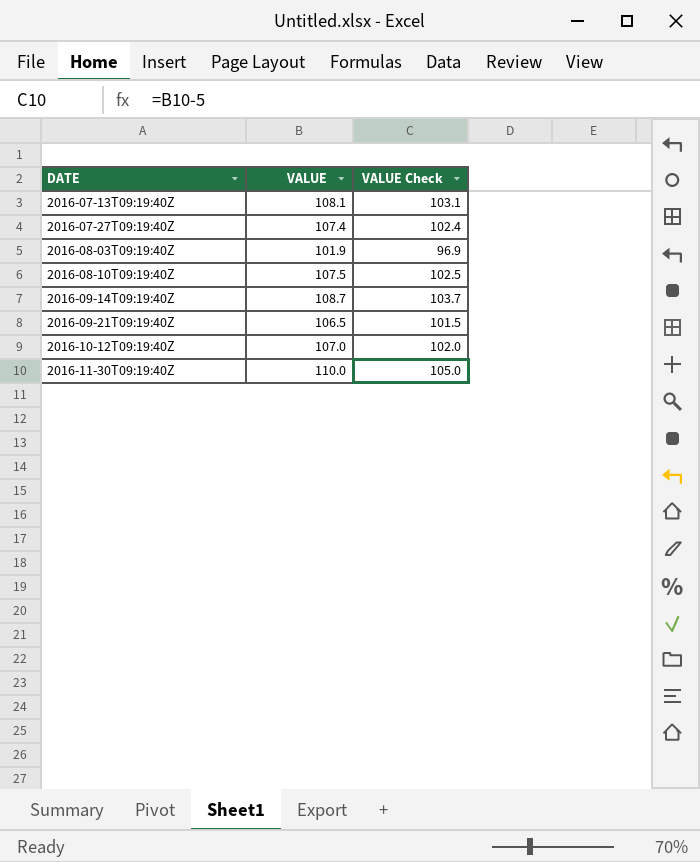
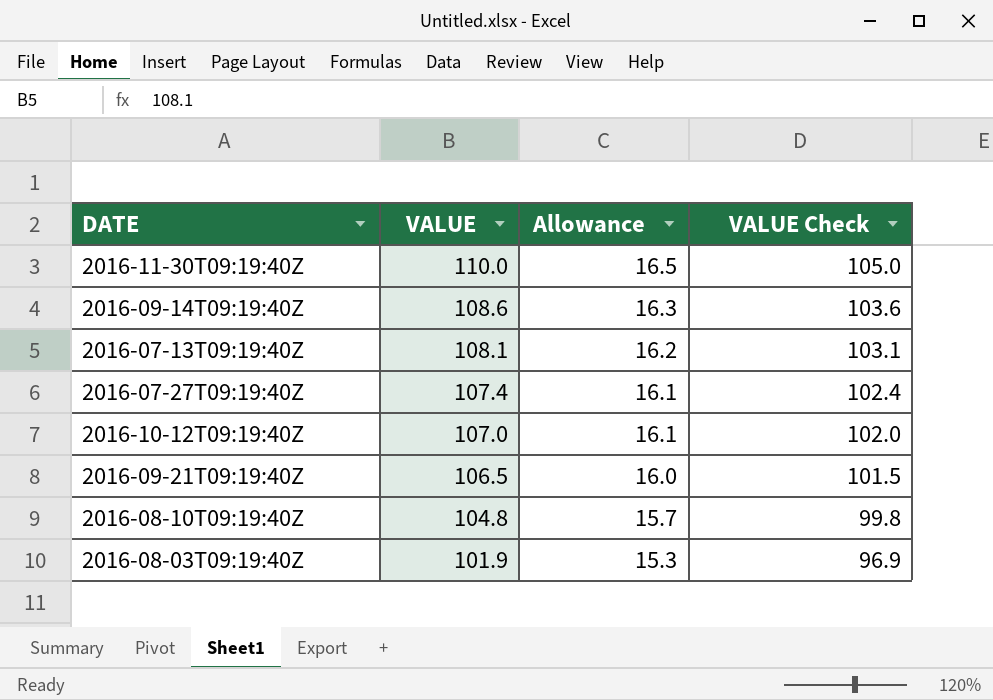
row order: DATE ascending -> VALUE descending
column Allowance | formula: none -> [VALUE] * 0.15
2016-09-14T09:19:40Z | VALUE: 108.7 -> 108.6
2016-09-14T09:19:40Z | VALUE Check: 103.7 -> 103.6
2016-08-10T09:19:40Z | VALUE: 107.5 -> 104.8
2016-08-10T09:19:40Z | VALUE Check: 102.5 -> 99.8

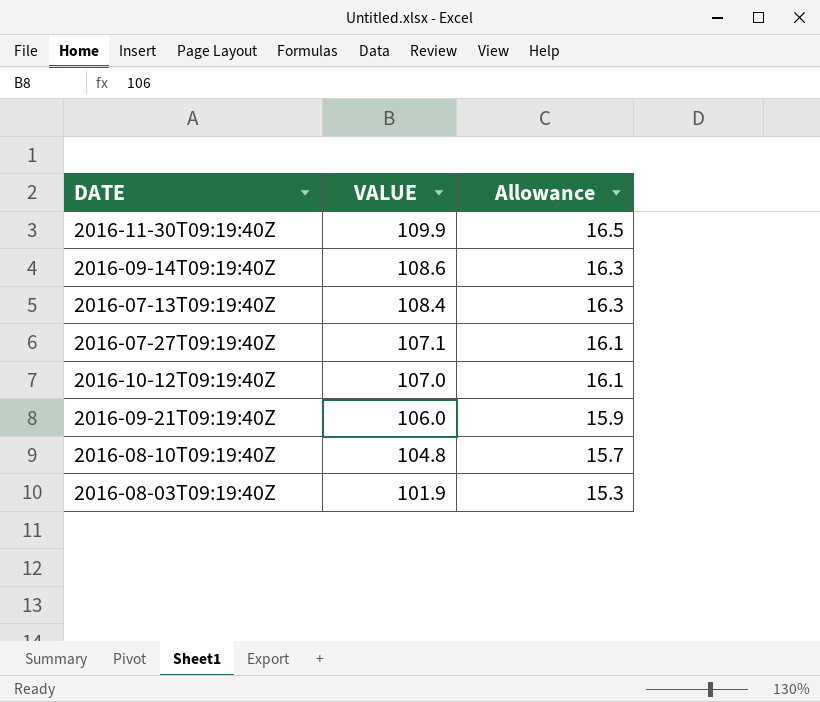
column VALUE Check | formula: [VALUE] - 5 -> none
2016-11-30T09:19:40Z | VALUE: 110.0 -> 109.9
2016-07-13T09:19:40Z | VALUE: 108.1 -> 108.4
2016-07-13T09:19:40Z | Allowance: 16.2 -> 16.3
2016-07-27T09:19:40Z | VALUE: 107.4 -> 107.1
2016-09-21T09:19:40Z | VALUE: 106.5 -> 106.0
2016-09-21T09:19:40Z | Allowance: 16.0 -> 15.9

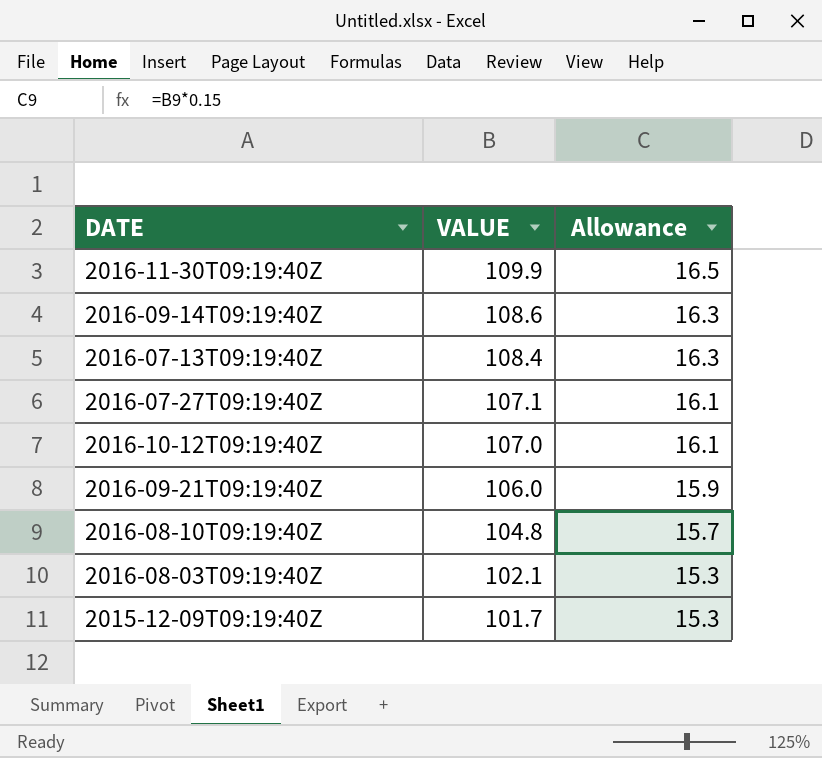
2016-08-03T09:19:40Z | VALUE: 101.9 -> 102.1
row 2015-12-09T09:19:40Z: none -> 101.7 | 15.3

